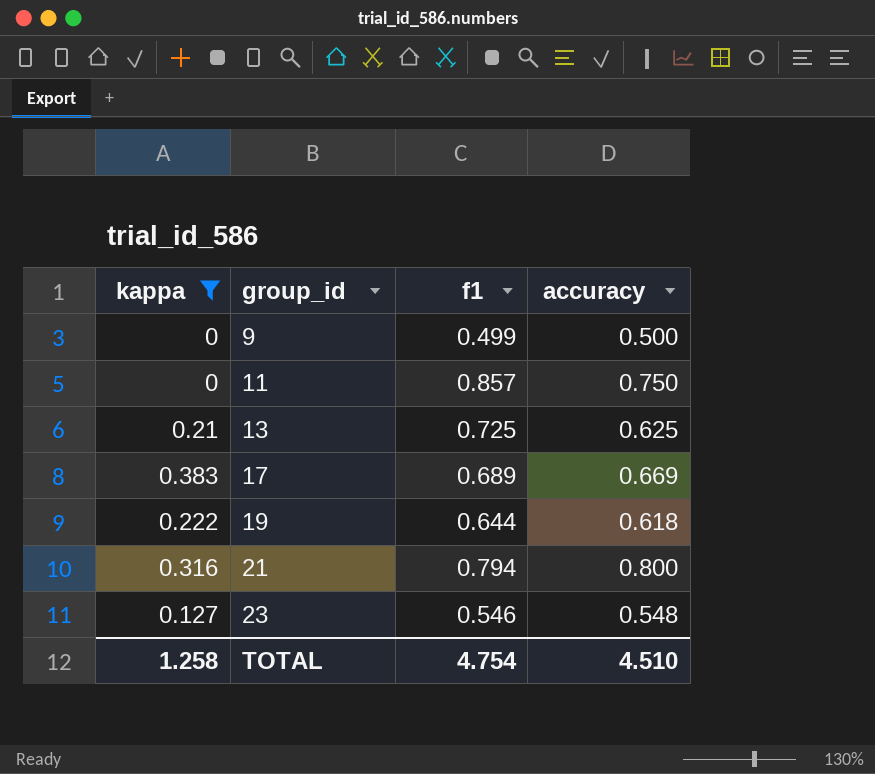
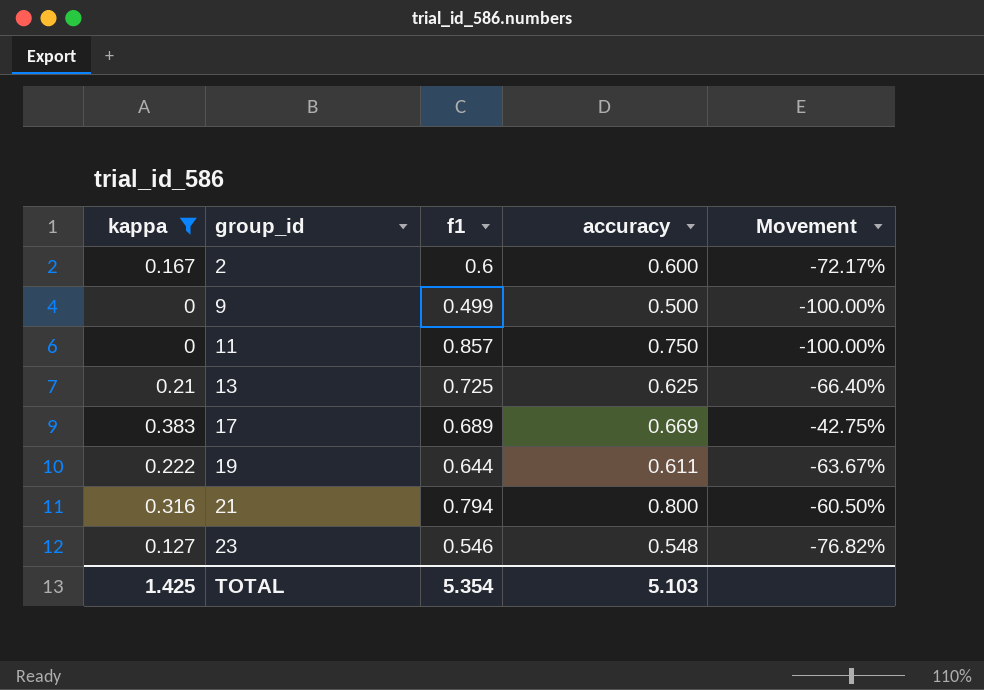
column Movement | formula: none -> ([kappa] - [accuracy]) / [accuracy]
row 2: none -> 0.167 | 0.6 | 0.600 | -72.17%
19 | accuracy: 0.618 -> 0.611
TOTAL | kappa: 1.258 -> 1.425
TOTAL | f1: 4.754 -> 5.354
TOTAL | accuracy: 4.510 -> 5.103

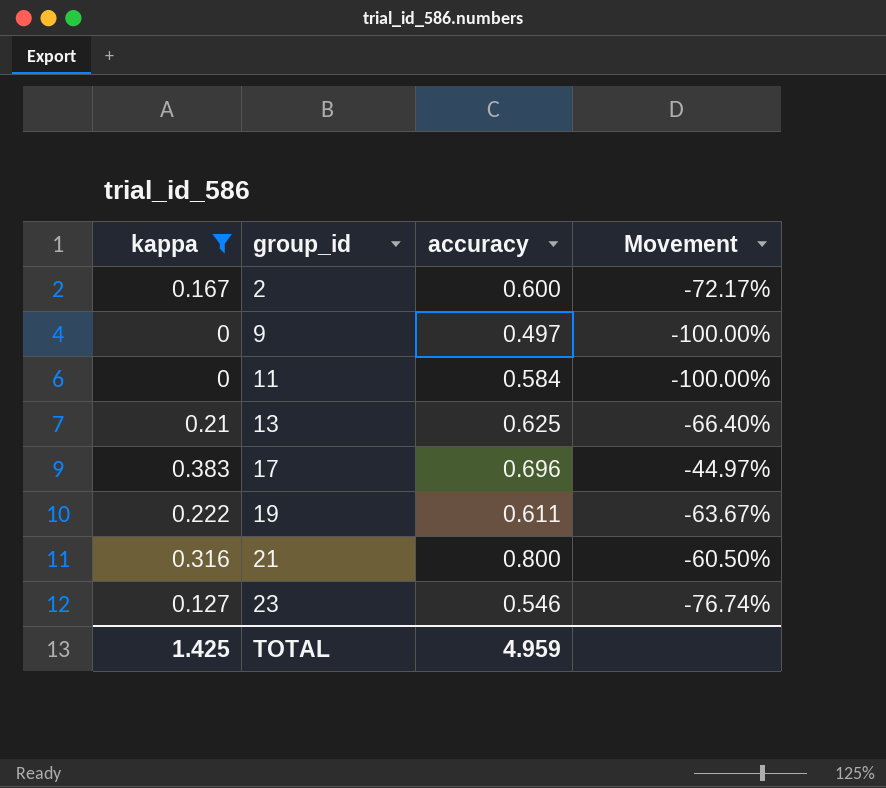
column f1 | position: 3 -> none
9 | accuracy: 0.500 -> 0.497
11 | accuracy: 0.750 -> 0.584
17 | accuracy: 0.669 -> 0.696
17 | Movement: -42.75% -> -44.97%
23 | accuracy: 0.548 -> 0.546
23 | Movement: -76.82% -> -76.74%
TOTAL | accuracy: 5.103 -> 4.959

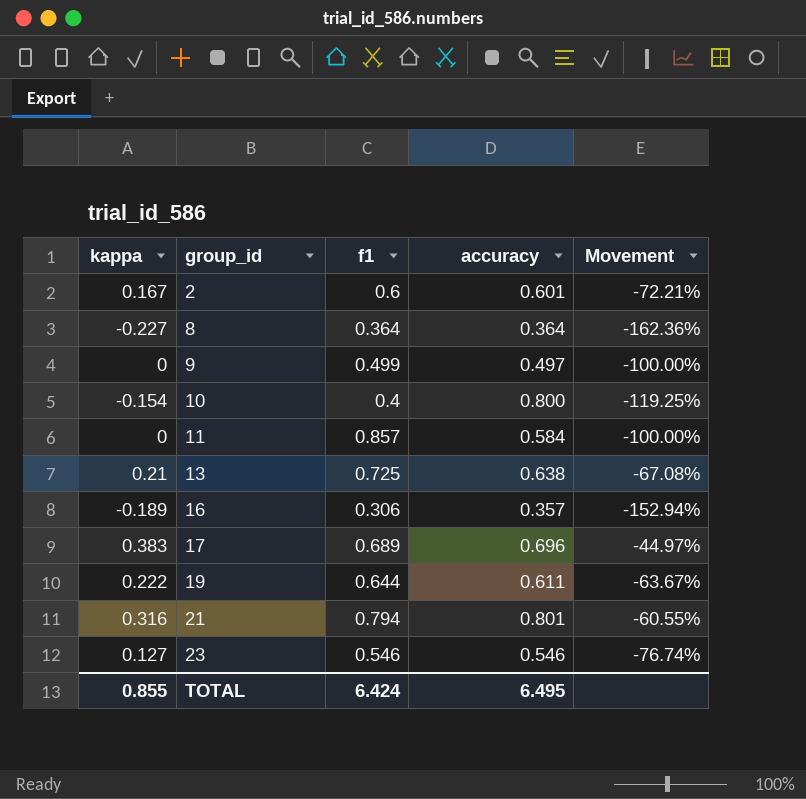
filter: kappa >= 0 -> none
column f1 | position: none -> 3
2 | accuracy: 0.600 -> 0.601
2 | Movement: -72.17% -> -72.21%
13 | accuracy: 0.625 -> 0.638
13 | Movement: -66.40% -> -67.08%
21 | accuracy: 0.800 -> 0.801
21 | Movement: -60.50% -> -60.55%
TOTAL | kappa: 1.425 -> 0.855
TOTAL | accuracy: 4.959 -> 6.495

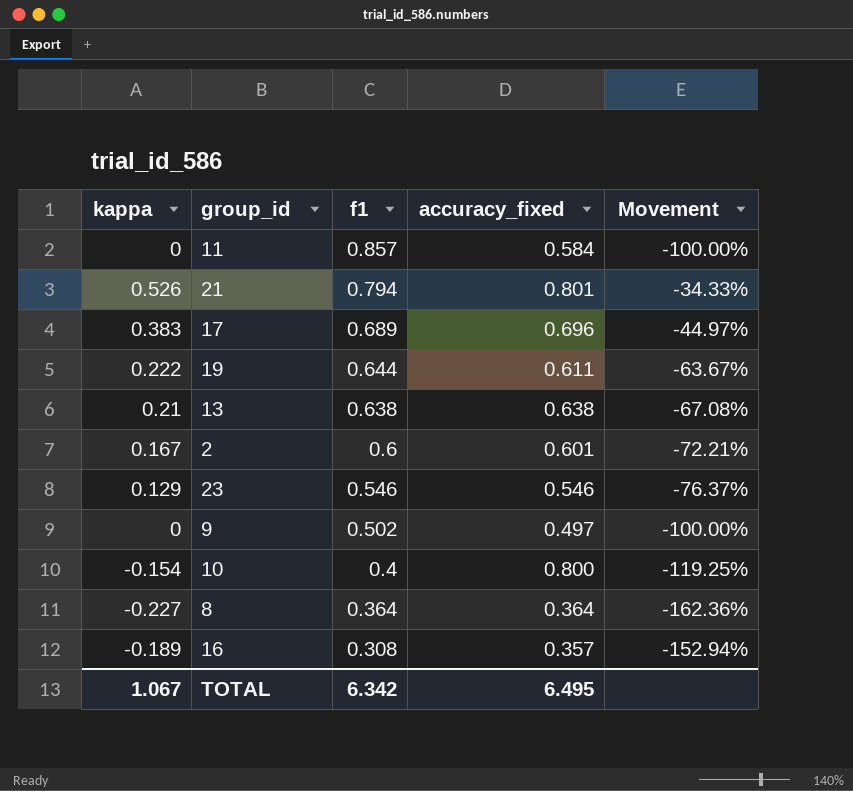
row order: group_id ascending -> f1 descending
column name: accuracy -> accuracy_fixed
21 | kappa: 0.316 -> 0.526
21 | Movement: -60.55% -> -34.33%
13 | f1: 0.725 -> 0.638
23 | kappa: 0.127 -> 0.129
23 | Movement: -76.74% -> -76.37%
9 | f1: 0.499 -> 0.502
16 | f1: 0.306 -> 0.308
TOTAL | kappa: 0.855 -> 1.067
TOTAL | f1: 6.424 -> 6.342

